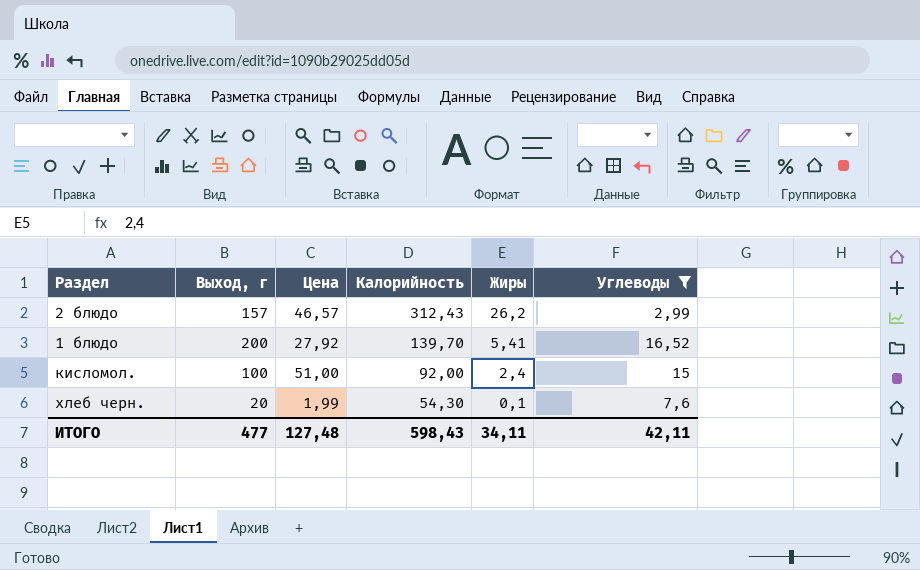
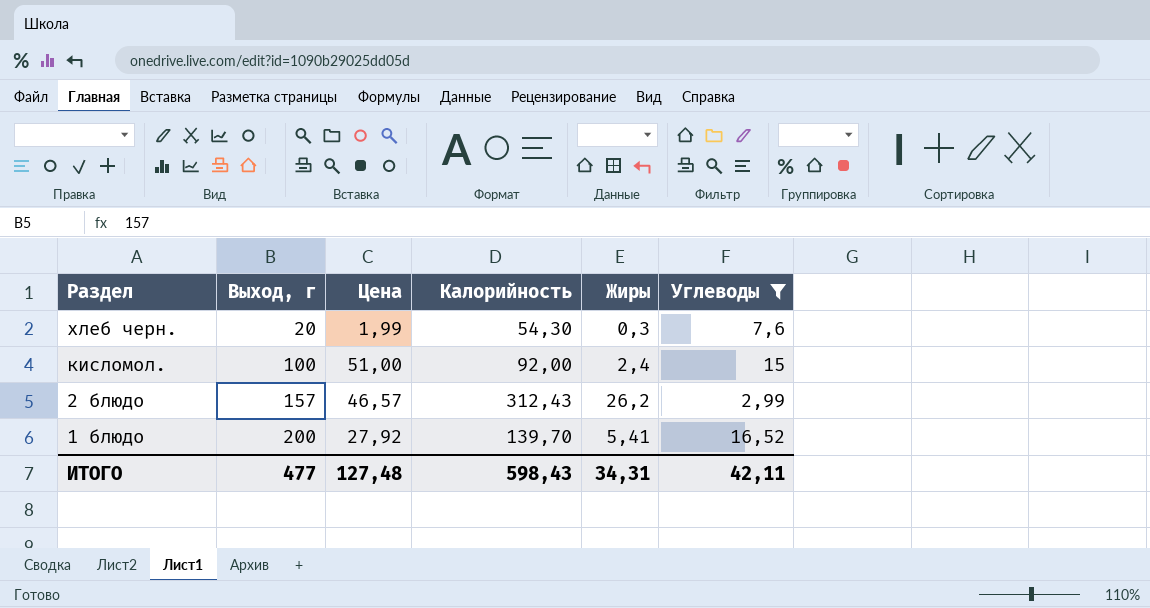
row order: Калорийность descending -> Раздел descending
хлеб черн. | Жиры: 0,1 -> 0,3
ИТОГО | Жиры: 34,11 -> 34,31

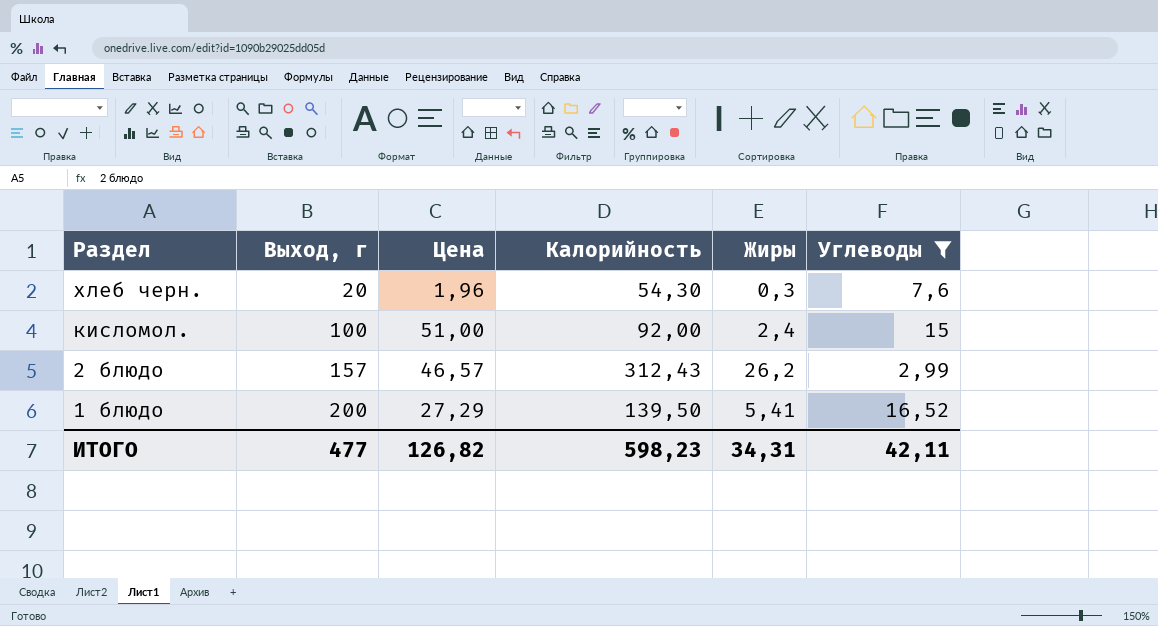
хлеб черн. | Цена: 1,99 -> 1,96
1 блюдо | Цена: 27,92 -> 27,29
1 блюдо | Калорийность: 139,70 -> 139,50
ИТОГО | Цена: 127,48 -> 126,82
ИТОГО | Калорийность: 598,43 -> 598,23

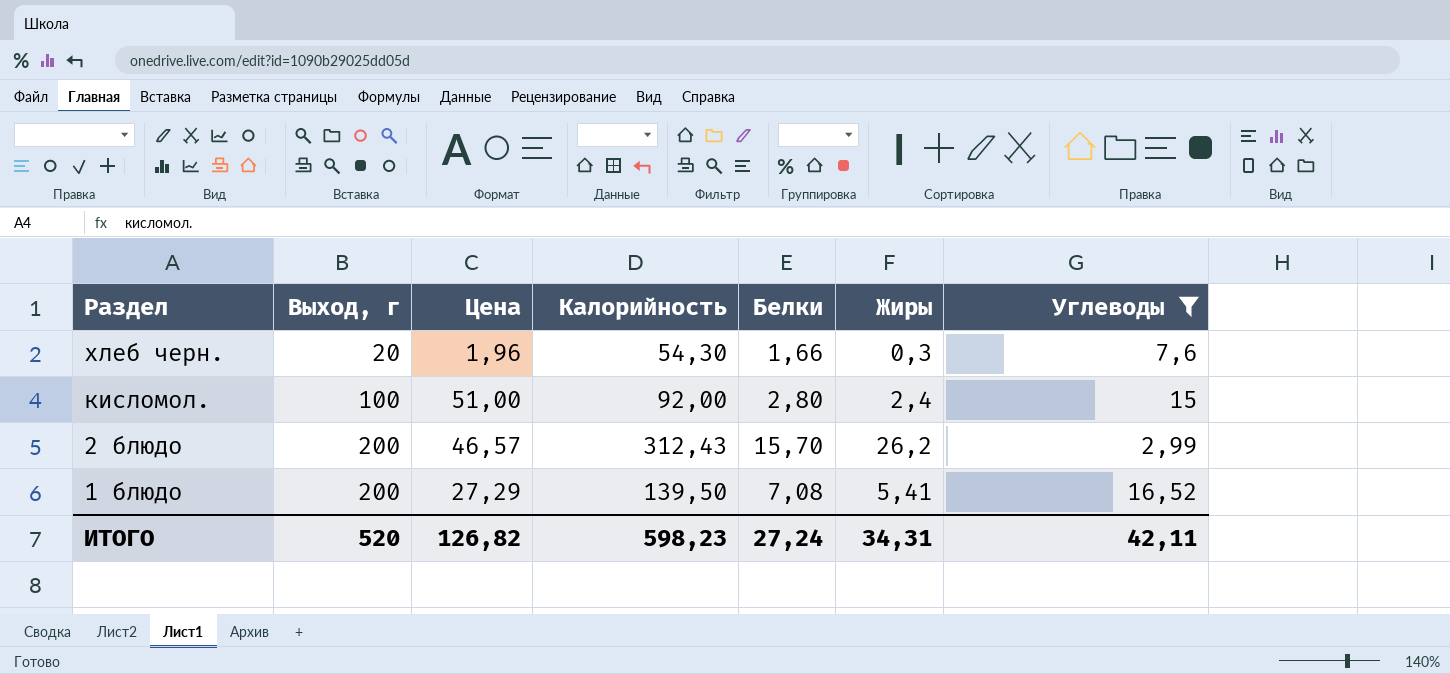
column Белки | position: none -> 5
2 блюдо | Выход, г: 157 -> 200
ИТОГО | Выход, г: 477 -> 520

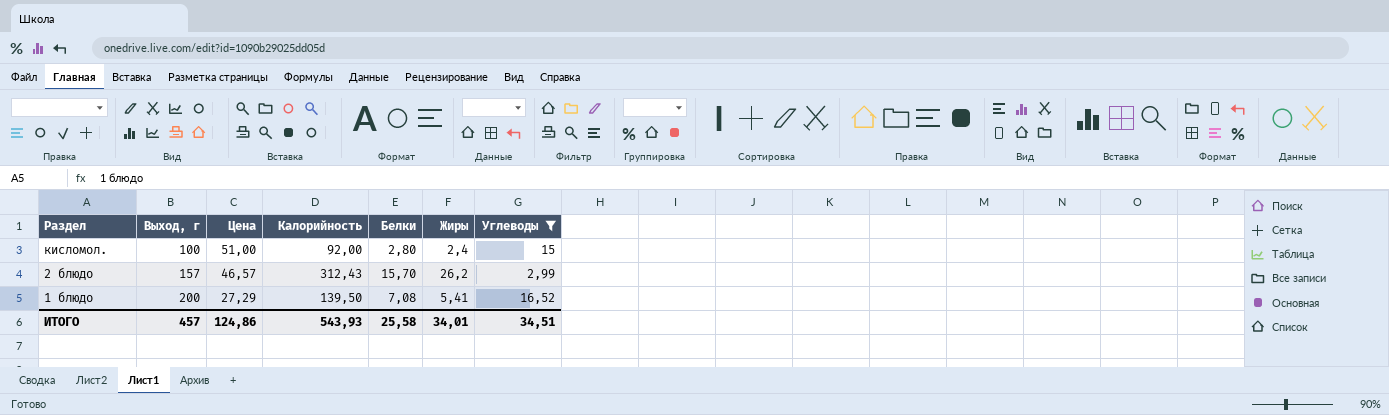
row хлеб черн.: 20 | 1,96 | 54,30 | 1,66 | 0,3 | 7,6 -> none
2 блюдо | Выход, г: 200 -> 157
ИТОГО | Выход, г: 520 -> 457
ИТОГО | Цена: 126,82 -> 124,86
ИТОГО | Калорийность: 598,23 -> 543,93
ИТОГО | Белки: 27,24 -> 25,58
ИТОГО | Жиры: 34,31 -> 34,01
ИТОГО | Углеводы: 42,11 -> 34,51

